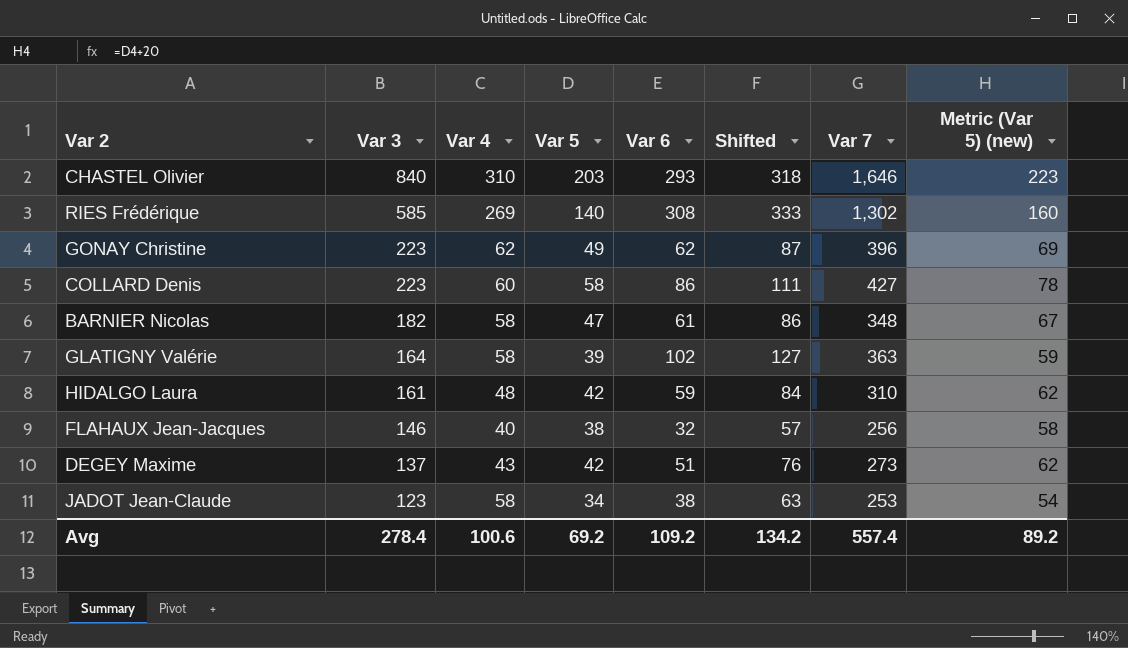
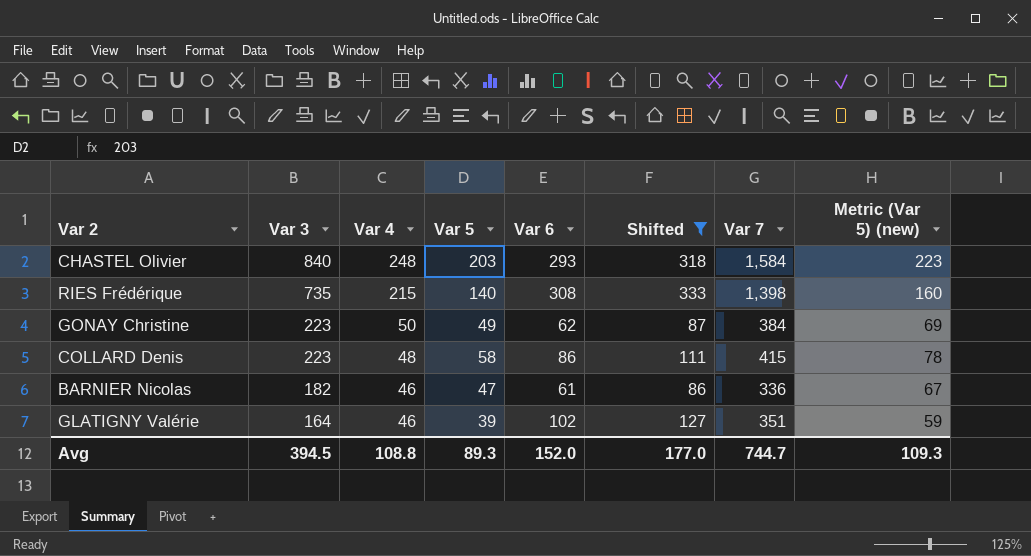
filter: none -> Shifted >= 86
CHASTEL Olivier | Var 4: 310 -> 248
CHASTEL Olivier | Var 7: 1,646 -> 1,584
RIES Frédérique | Var 3: 585 -> 735
RIES Frédérique | Var 4: 269 -> 215
RIES Frédérique | Var 7: 1,302 -> 1,398
GONAY Christine | Var 4: 62 -> 50
GONAY Christine | Var 7: 396 -> 384
COLLARD Denis | Var 4: 60 -> 48
COLLARD Denis | Var 7: 427 -> 415
BARNIER Nicolas | Var 4: 58 -> 46
BARNIER Nicolas | Var 7: 348 -> 336
GLATIGNY Valérie | Var 4: 58 -> 46
GLATIGNY Valérie | Var 7: 363 -> 351
Avg | Var 3: 278.4 -> 394.5
Avg | Var 4: 100.6 -> 108.8
Avg | Var 5: 69.2 -> 89.3
Avg | Var 6: 109.2 -> 152.0
Avg | Shifted: 134.2 -> 177.0
Avg | Var 7: 557.4 -> 744.7
Avg | Metric (Var 5) (new): 89.2 -> 109.3

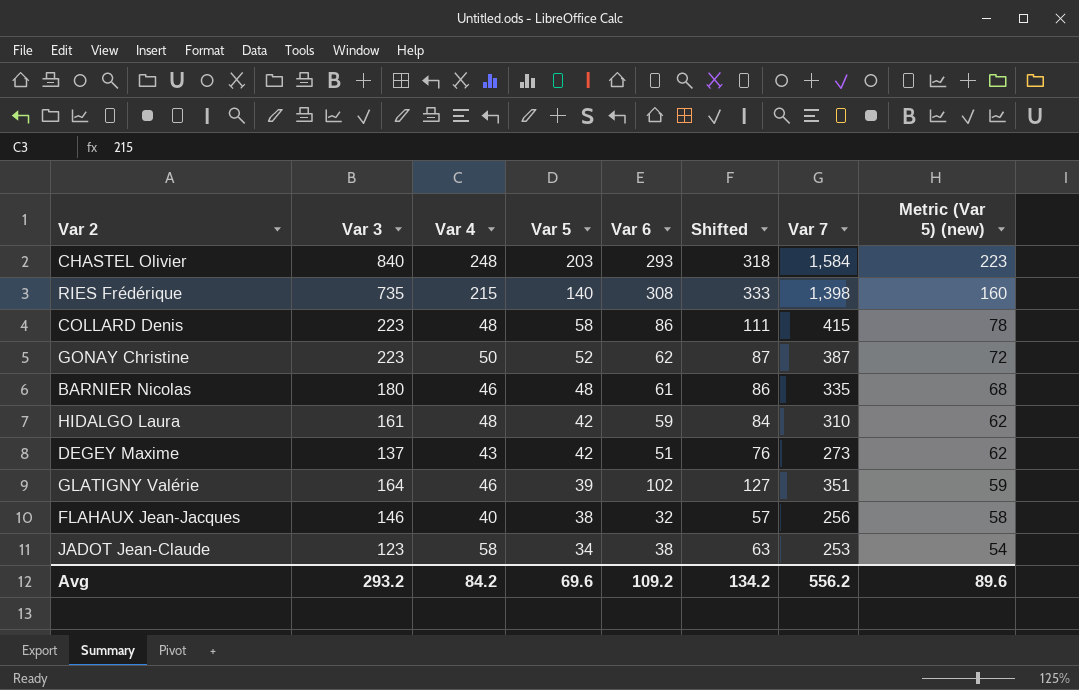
filter: Shifted >= 86 -> none
row order: Var 3 descending -> Var 5 descending
GONAY Christine | Var 5: 49 -> 52
GONAY Christine | Var 7: 384 -> 387
GONAY Christine | Metric (Var 5) (new): 69 -> 72
BARNIER Nicolas | Var 3: 182 -> 180
BARNIER Nicolas | Var 5: 47 -> 48
BARNIER Nicolas | Var 7: 336 -> 335
BARNIER Nicolas | Metric (Var 5) (new): 67 -> 68
Avg | Var 3: 394.5 -> 293.2
Avg | Var 4: 108.8 -> 84.2
Avg | Var 5: 89.3 -> 69.6
Avg | Var 6: 152.0 -> 109.2
Avg | Shifted: 177.0 -> 134.2
Avg | Var 7: 744.7 -> 556.2
Avg | Metric (Var 5) (new): 109.3 -> 89.6

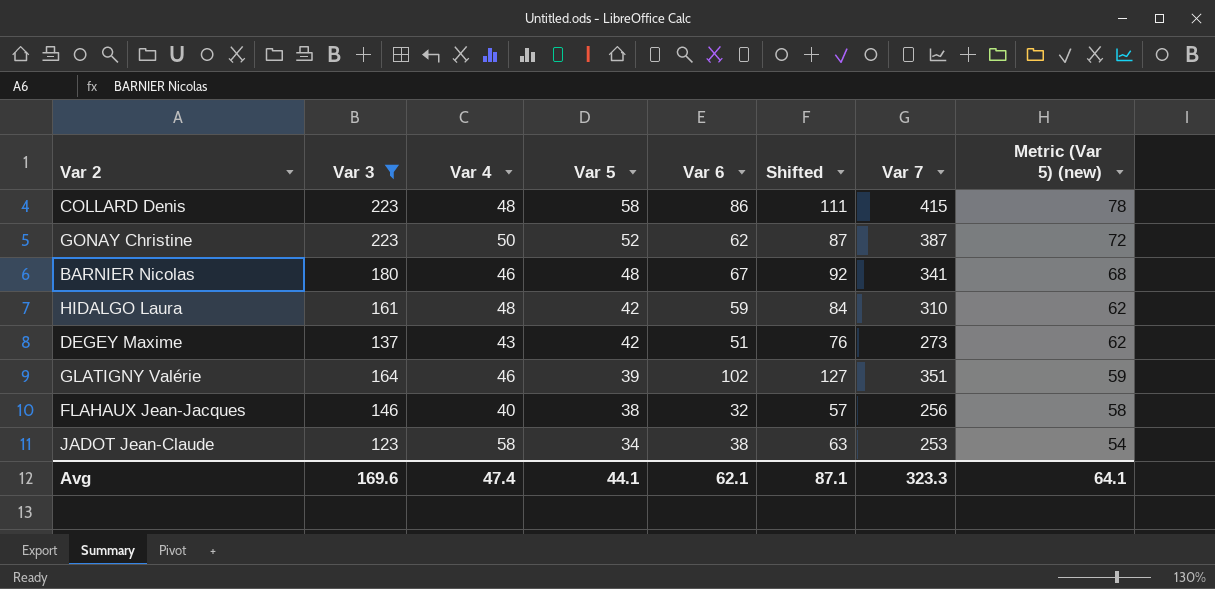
filter: none -> Var 3 <= 223
BARNIER Nicolas | Var 6: 61 -> 67
BARNIER Nicolas | Shifted: 86 -> 92
BARNIER Nicolas | Var 7: 335 -> 341
Avg | Var 3: 293.2 -> 169.6
Avg | Var 4: 84.2 -> 47.4
Avg | Var 5: 69.6 -> 44.1
Avg | Var 6: 109.2 -> 62.1
Avg | Shifted: 134.2 -> 87.1
Avg | Var 7: 556.2 -> 323.3
Avg | Metric (Var 5) (new): 89.6 -> 64.1

